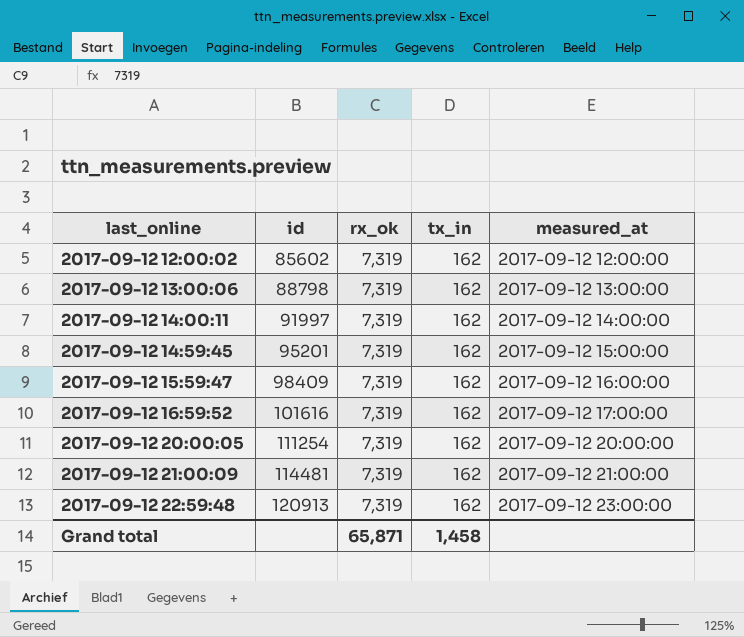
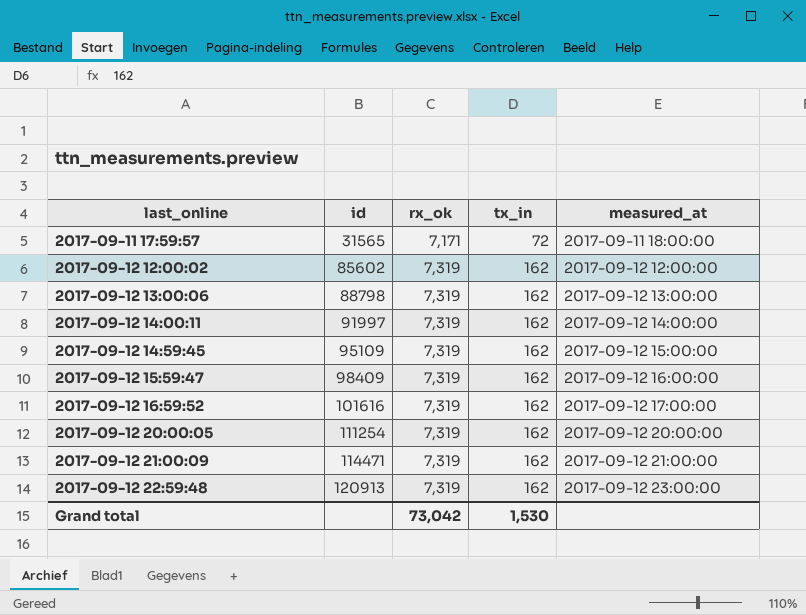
row 2017-09-11 17:59:57: none -> 31565 | 7,171 | 72 | 2017-09-11 18:00:00
2017-09-12 14:59:45 | id: 95201 -> 95109
2017-09-12 21:00:09 | id: 114481 -> 114471
Grand total | rx_ok: 65,871 -> 73,042
Grand total | tx_in: 1,458 -> 1,530

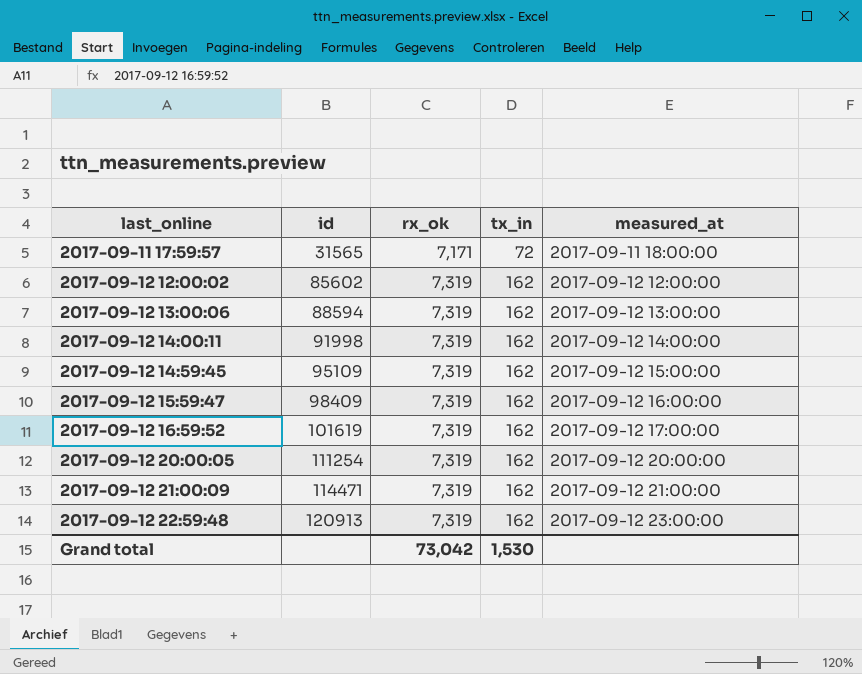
2017-09-12 13:00:06 | id: 88798 -> 88594
2017-09-12 14:00:11 | id: 91997 -> 91998
2017-09-12 16:59:52 | id: 101616 -> 101619

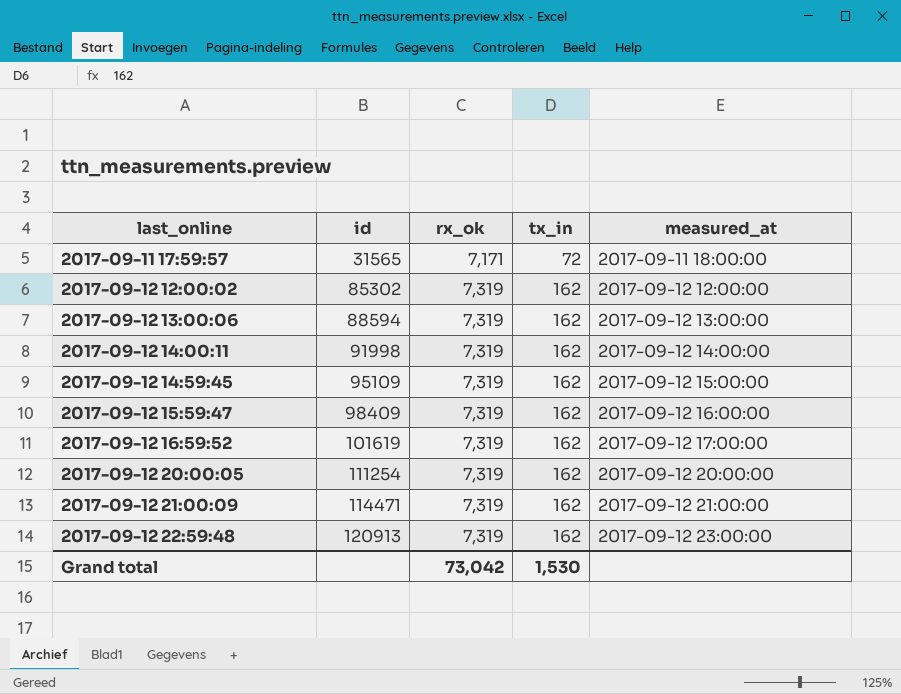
2017-09-12 12:00:02 | id: 85602 -> 85302

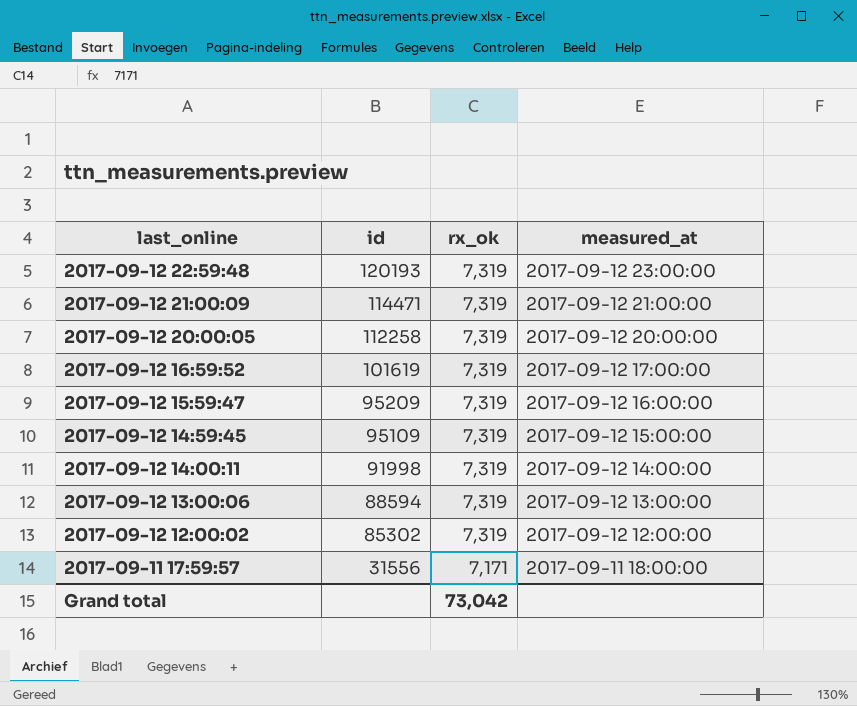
row order: last_online ascending -> last_online descending
column tx_in | position: 4 -> none
2017-09-12 22:59:48 | id: 120913 -> 120193
2017-09-12 20:00:05 | id: 111254 -> 112258
2017-09-12 15:59:47 | id: 98409 -> 95209
2017-09-11 17:59:57 | id: 31565 -> 31556

